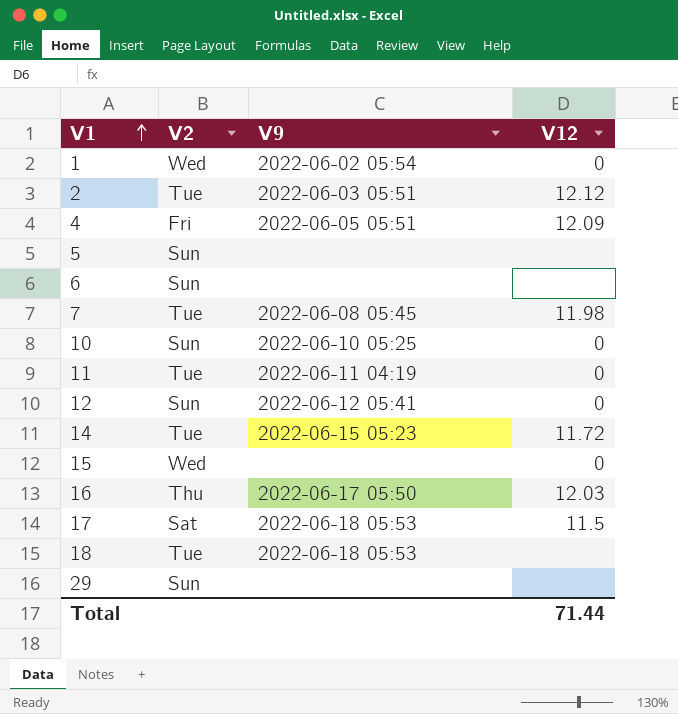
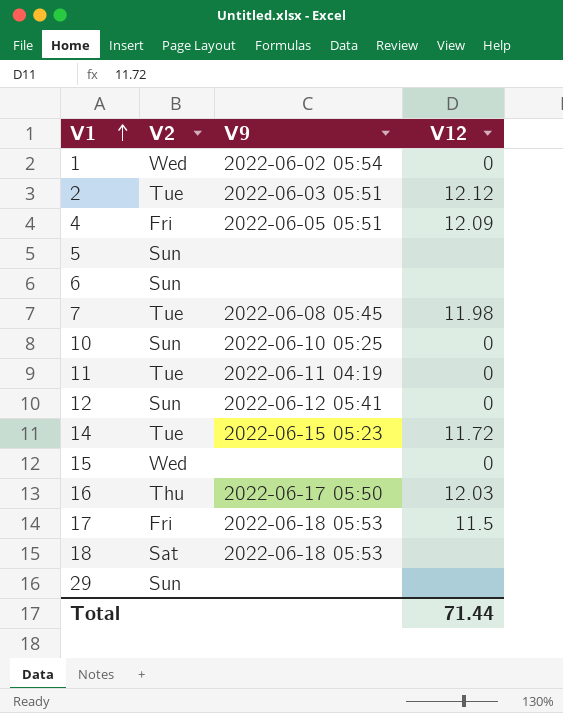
17 | V2: Sat -> Fri
18 | V2: Tue -> Sat

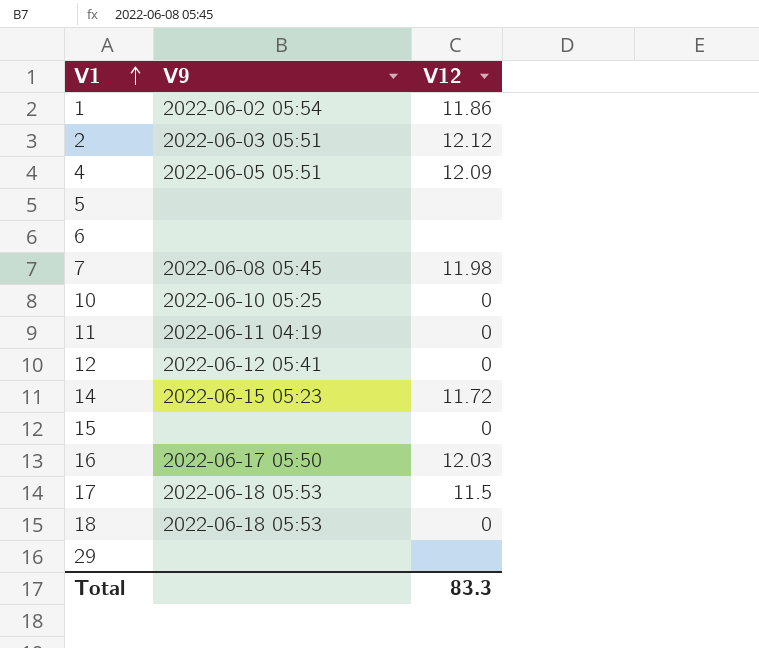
column V2 | position: 2 -> none
1 | V12: 0 -> 11.86
18 | V12: none -> 0
Total | V12: 71.44 -> 83.3

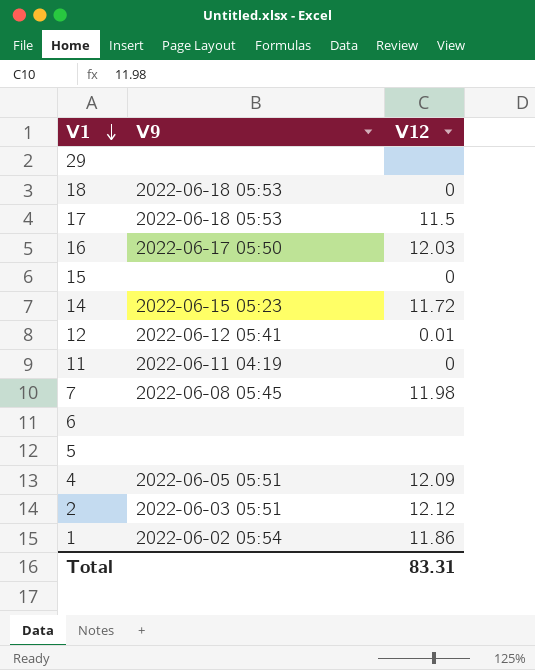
row order: V1 ascending -> V1 descending
row 10: 2022-06-10 05:25 | 0 -> none
12 | V12: 0 -> 0.01
Total | V12: 83.3 -> 83.31

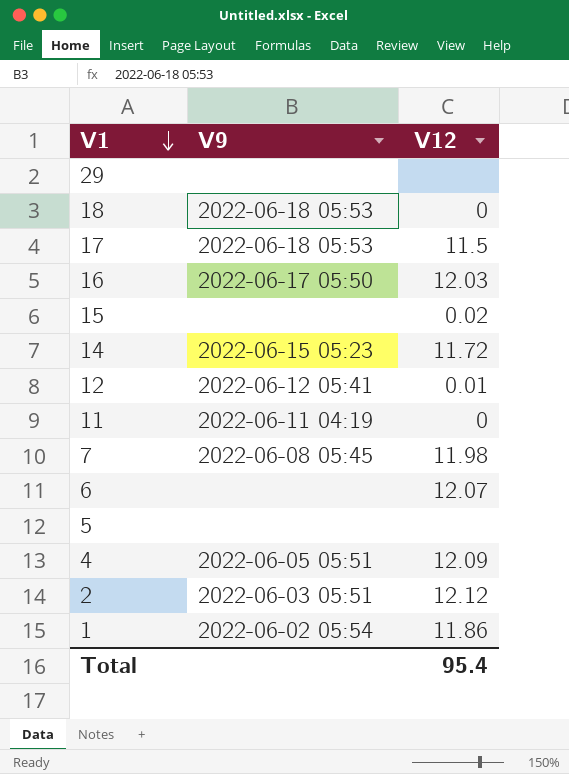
15 | V12: 0 -> 0.02
6 | V12: none -> 12.07
Total | V12: 83.31 -> 95.4

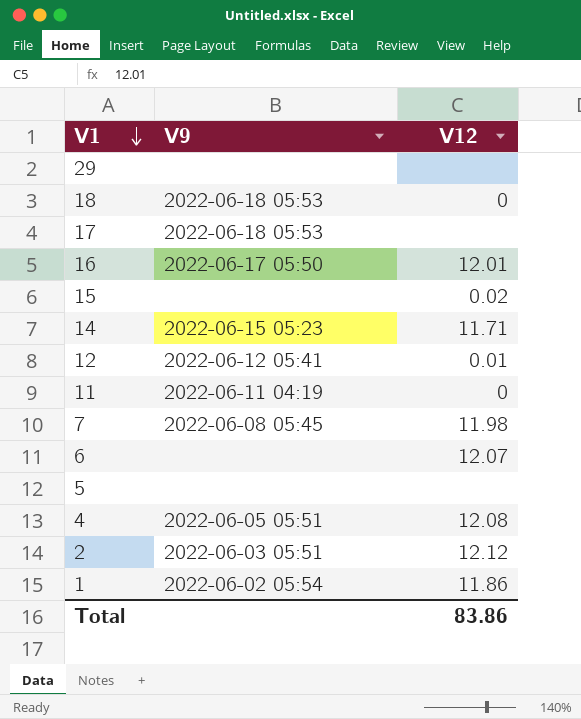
17 | V12: 11.5 -> none
16 | V12: 12.03 -> 12.01
14 | V12: 11.72 -> 11.71
4 | V12: 12.09 -> 12.08
Total | V12: 95.4 -> 83.86

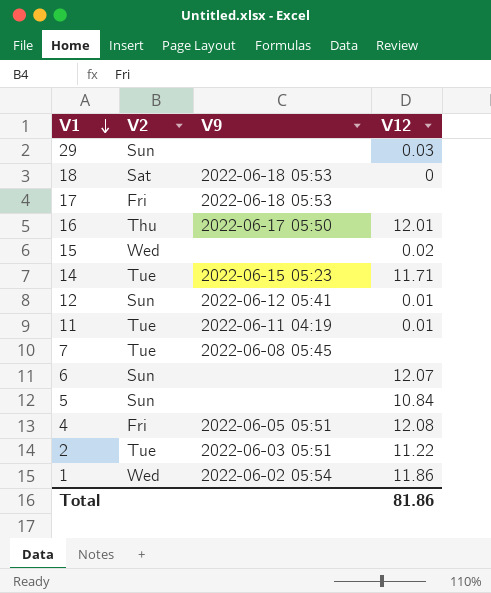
column V2 | position: none -> 2
29 | V12: none -> 0.03
11 | V12: 0 -> 0.01
7 | V12: 11.98 -> none
5 | V12: none -> 10.84
2 | V12: 12.12 -> 11.22
Total | V12: 83.86 -> 81.86

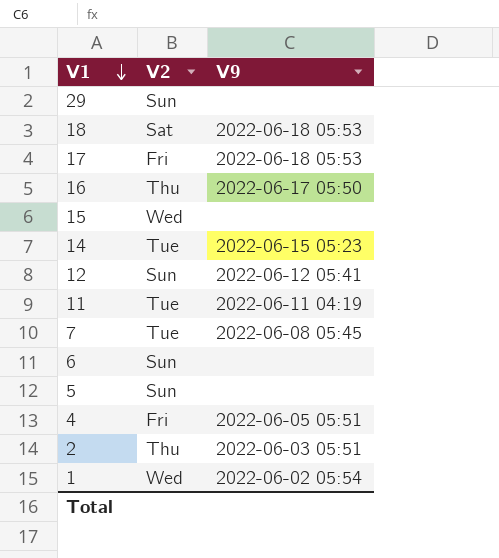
column V12 | position: 4 -> none
2 | V2: Tue -> Thu

